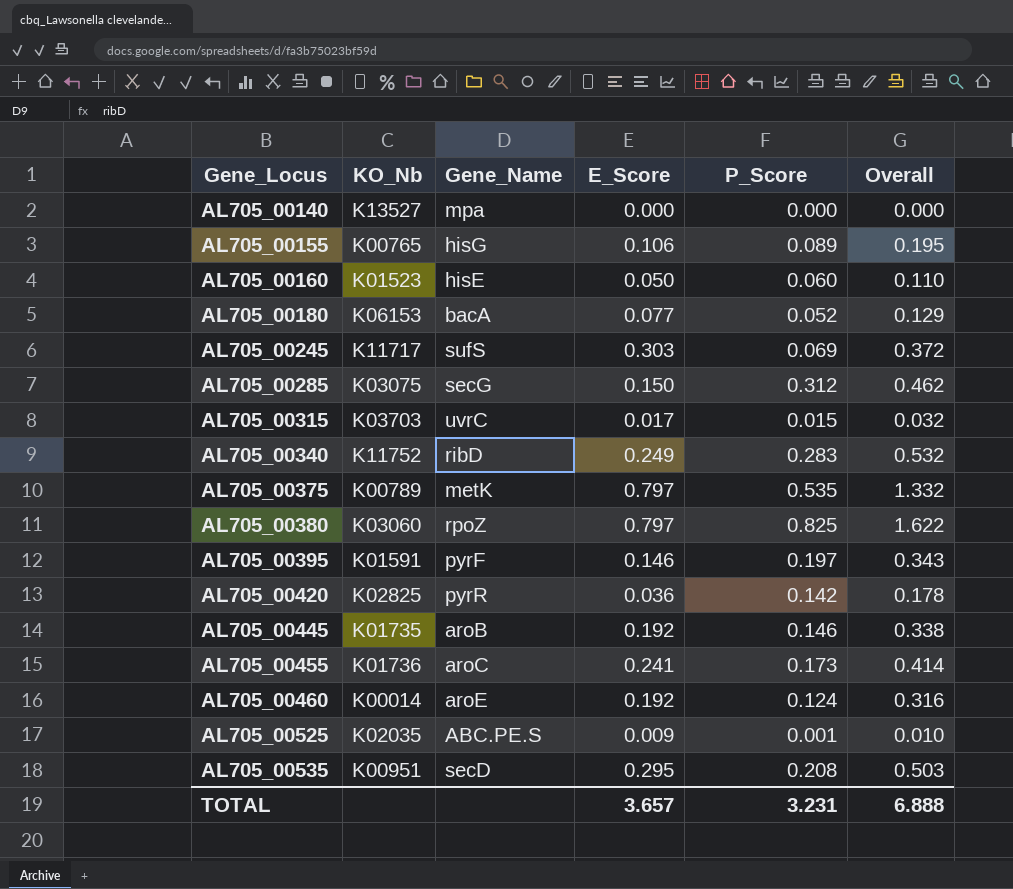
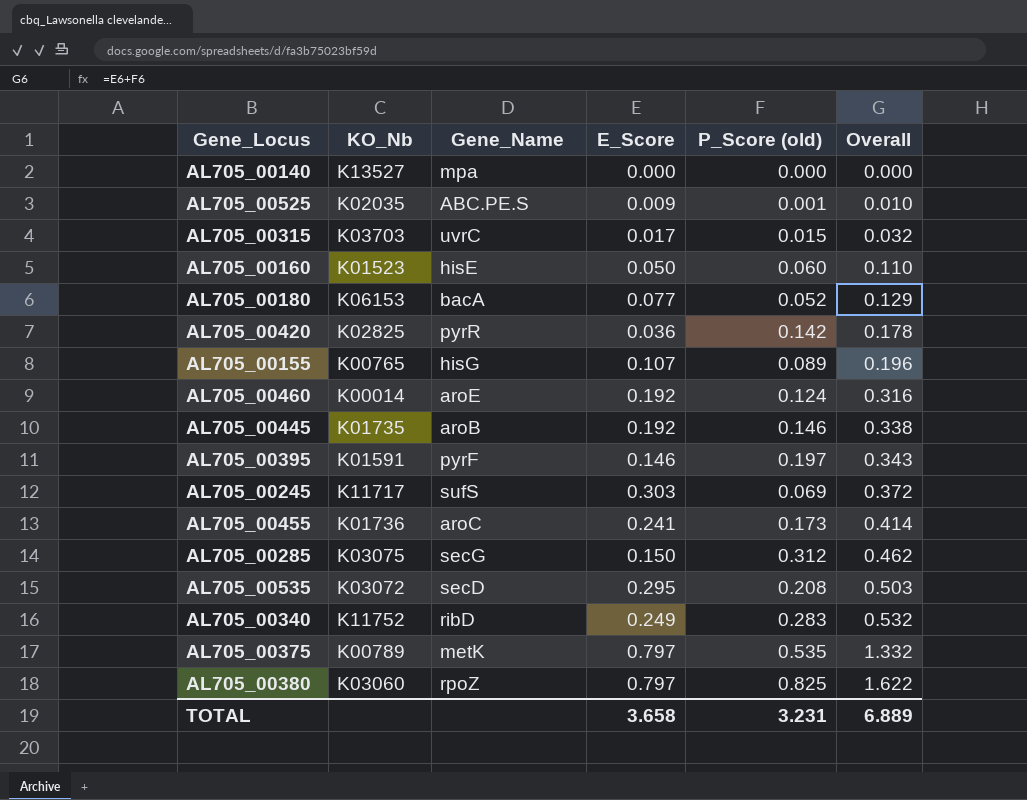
row order: Gene_Locus ascending -> Overall ascending
column name: P_Score -> P_Score (old)
AL705_00155 | E_Score: 0.106 -> 0.107
AL705_00155 | Overall: 0.195 -> 0.196
AL705_00535 | KO_Nb: K00951 -> K03072
TOTAL | E_Score: 3.657 -> 3.658
TOTAL | Overall: 6.888 -> 6.889

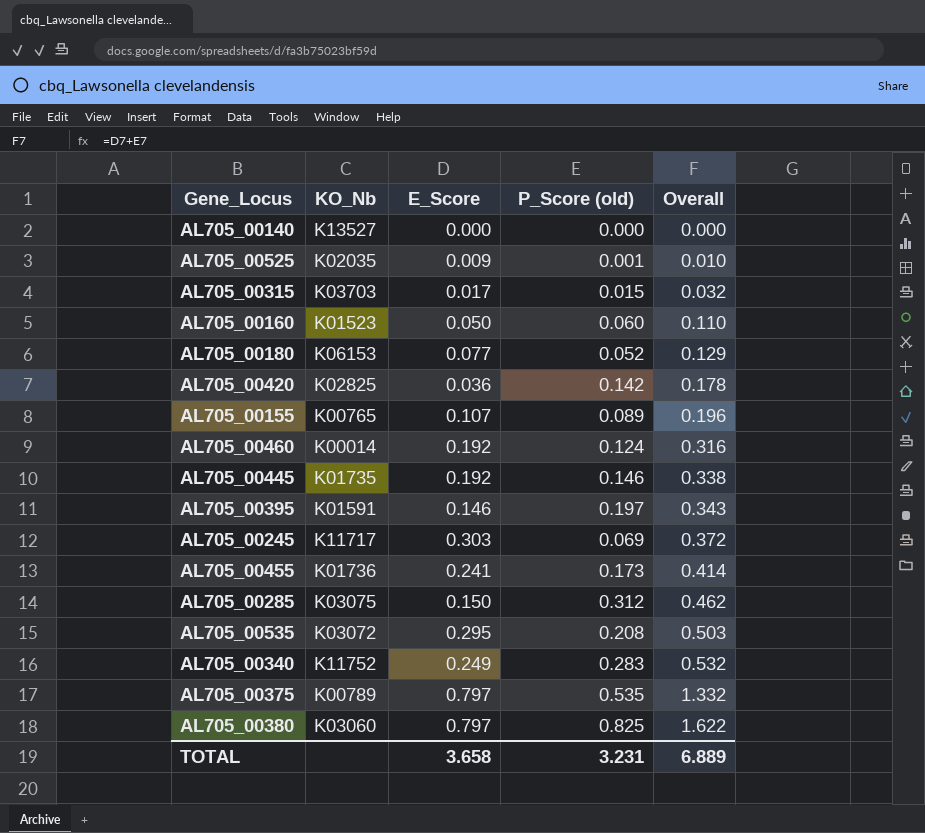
column Gene_Name | position: 3 -> none

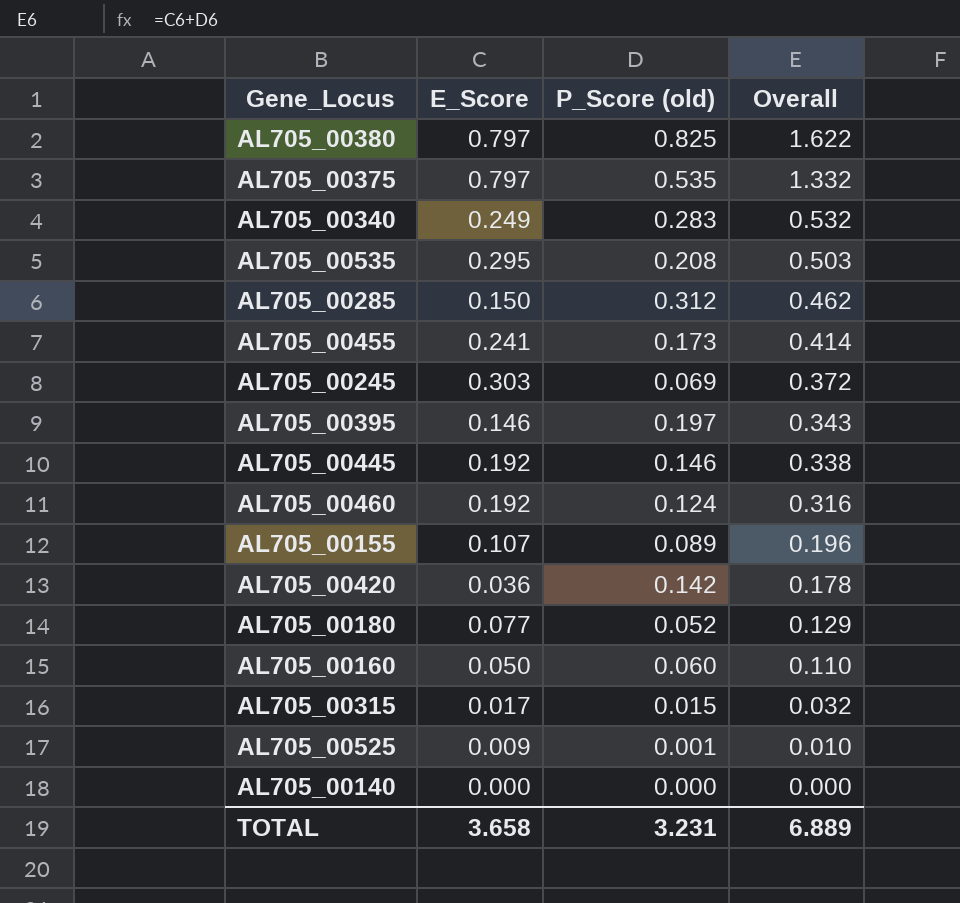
row order: Overall ascending -> Overall descending
column KO_Nb | position: 2 -> none

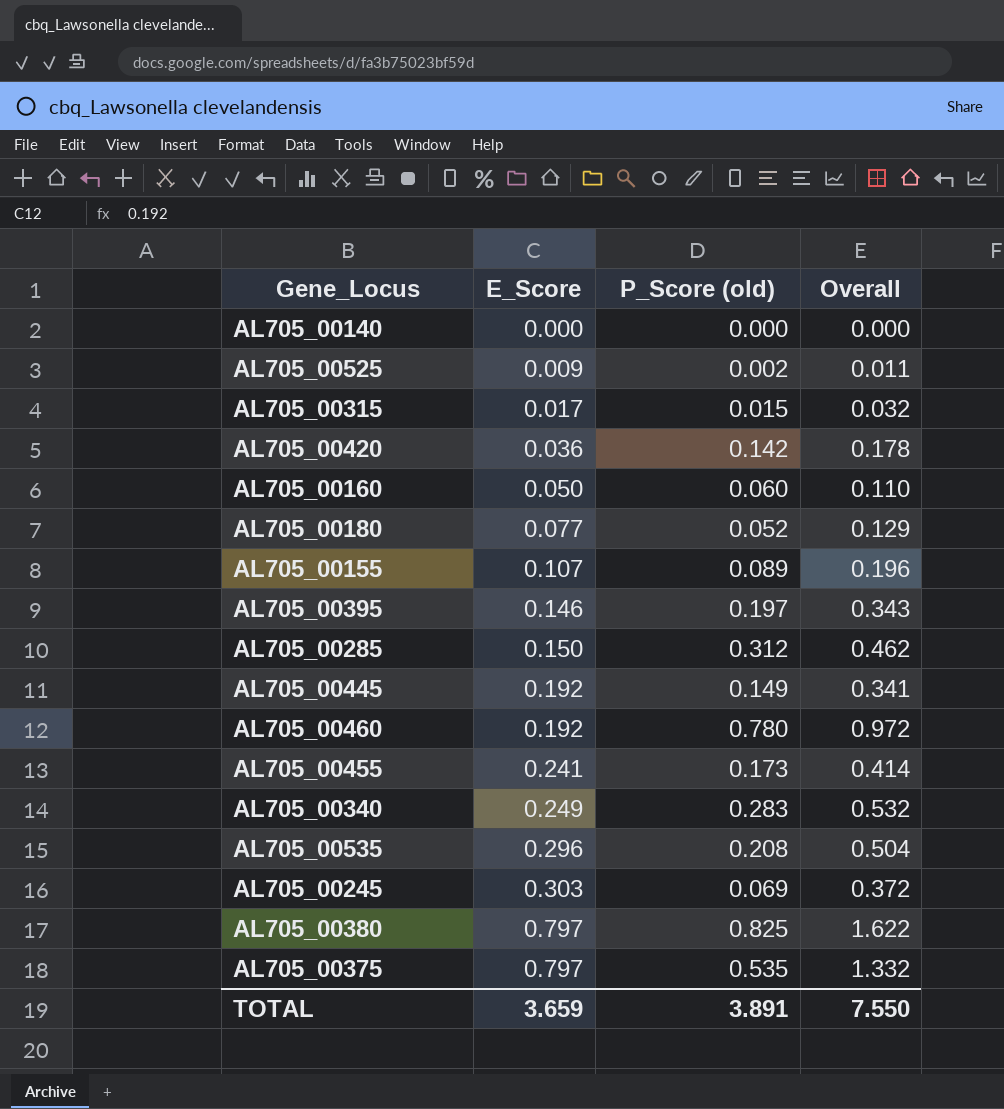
row order: Overall descending -> E_Score ascending
AL705_00525 | P_Score (old): 0.001 -> 0.002
AL705_00525 | Overall: 0.010 -> 0.011
AL705_00445 | P_Score (old): 0.146 -> 0.149
AL705_00445 | Overall: 0.338 -> 0.341
AL705_00460 | P_Score (old): 0.124 -> 0.780
AL705_00460 | Overall: 0.316 -> 0.972
AL705_00535 | E_Score: 0.295 -> 0.296
AL705_00535 | Overall: 0.503 -> 0.504
TOTAL | E_Score: 3.658 -> 3.659
TOTAL | P_Score (old): 3.231 -> 3.891
TOTAL | Overall: 6.889 -> 7.550

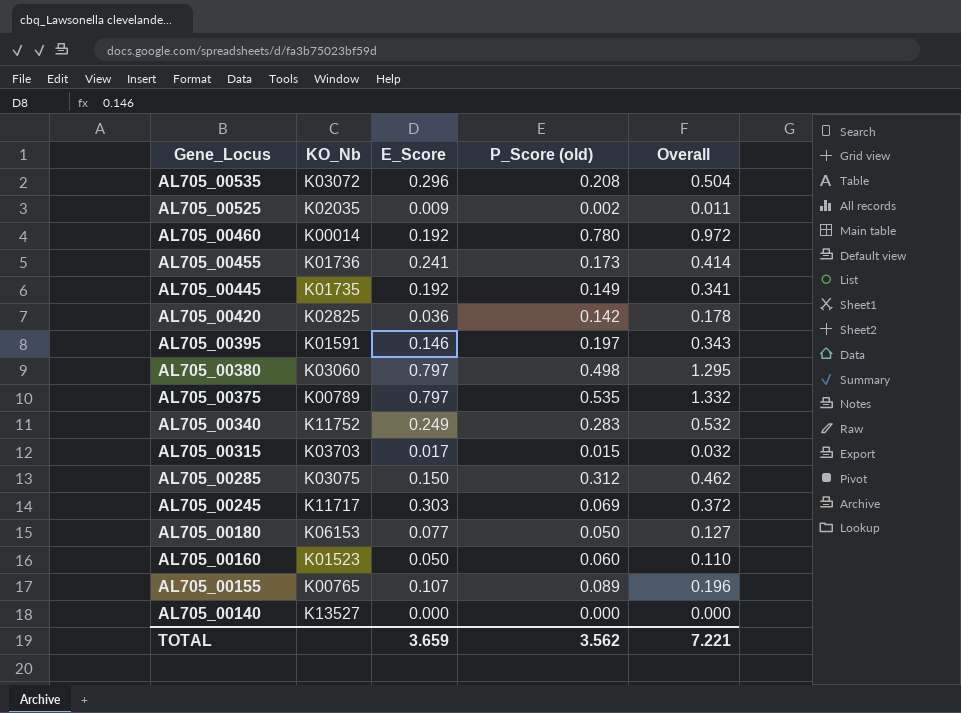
row order: E_Score ascending -> Gene_Locus descending
column KO_Nb | position: none -> 2
AL705_00380 | P_Score (old): 0.825 -> 0.498
AL705_00380 | Overall: 1.622 -> 1.295
AL705_00180 | P_Score (old): 0.052 -> 0.050
AL705_00180 | Overall: 0.129 -> 0.127
TOTAL | P_Score (old): 3.891 -> 3.562
TOTAL | Overall: 7.550 -> 7.221

